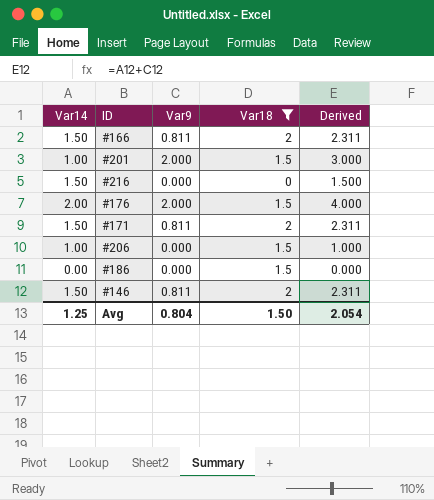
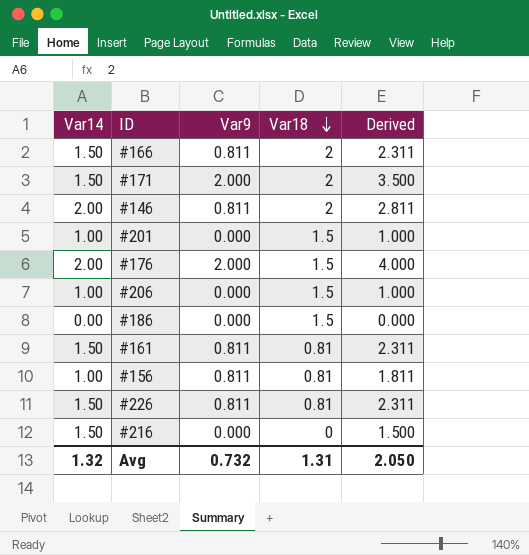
filter: Var18 != 0.81 -> none
row order: none -> Var18 descending
#171 | Var9: 0.811 -> 2.000
#171 | Derived: 2.311 -> 3.500
#146 | Var14: 1.50 -> 2.00
#146 | Derived: 2.311 -> 2.811
#201 | Var9: 2.000 -> 0.000
#201 | Derived: 3.000 -> 1.000
Avg | Var14: 1.25 -> 1.32
Avg | Var9: 0.804 -> 0.732
Avg | Var18: 1.50 -> 1.31
Avg | Derived: 2.054 -> 2.050

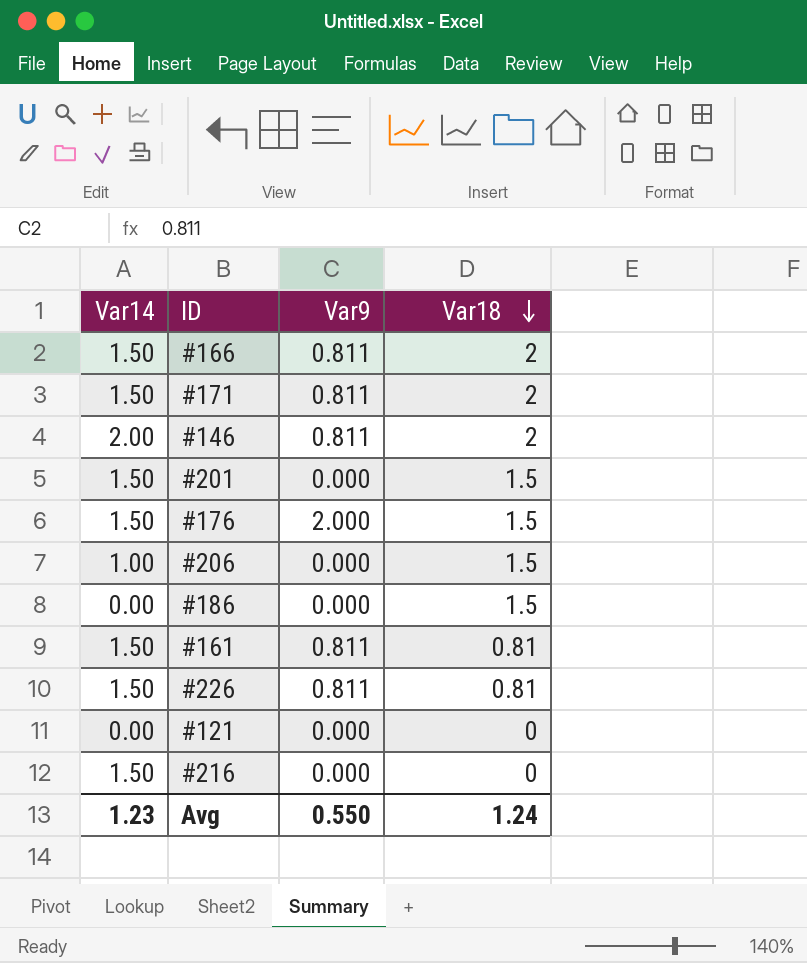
column Derived | formula: [Var14] + [Var9] -> none
row #156: 1.00 | 0.811 | 0.81 | 1.811 -> none
#171 | Var9: 2.000 -> 0.811
#201 | Var14: 1.00 -> 1.50
#176 | Var14: 2.00 -> 1.50
row #121: none -> 0.00 | 0.000 | 0
Avg | Var14: 1.32 -> 1.23
Avg | Var9: 0.732 -> 0.550
Avg | Var18: 1.31 -> 1.24

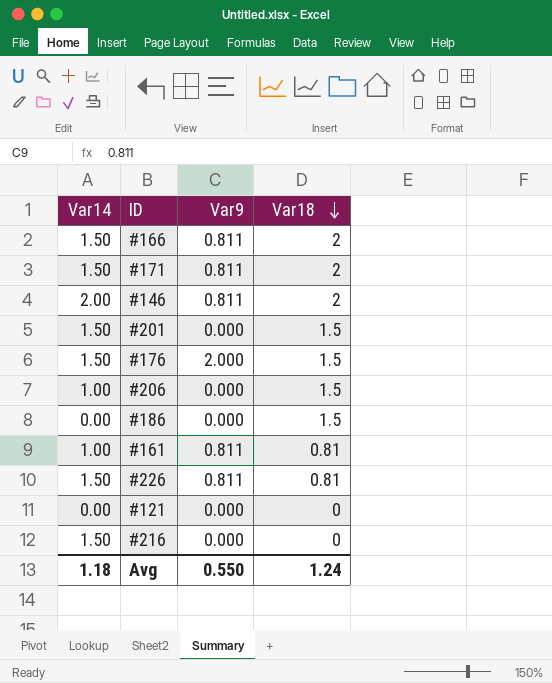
#161 | Var14: 1.50 -> 1.00
Avg | Var14: 1.23 -> 1.18

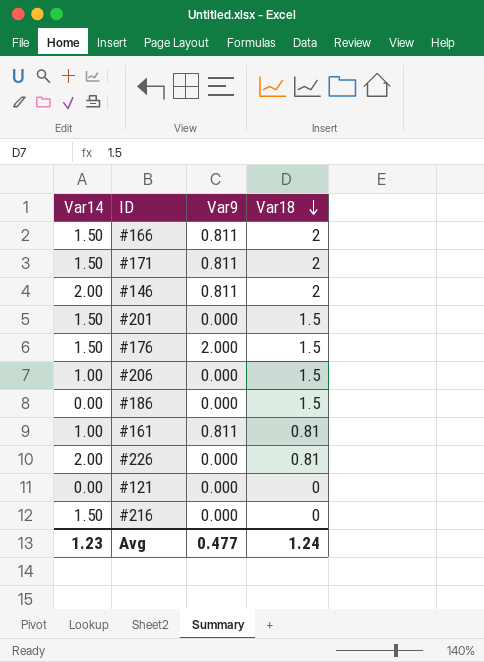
#226 | Var14: 1.50 -> 2.00
#226 | Var9: 0.811 -> 0.000
Avg | Var14: 1.18 -> 1.23
Avg | Var9: 0.550 -> 0.477

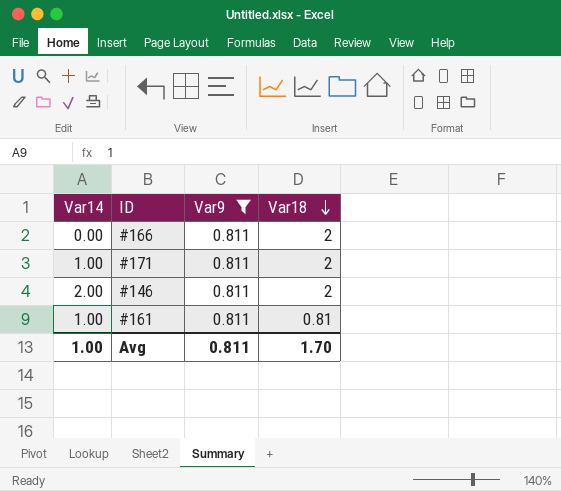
filter: none -> Var9 = 0.811
#166 | Var14: 1.50 -> 0.00
#171 | Var14: 1.50 -> 1.00
Avg | Var14: 1.23 -> 1.00
Avg | Var9: 0.477 -> 0.811
Avg | Var18: 1.24 -> 1.70

